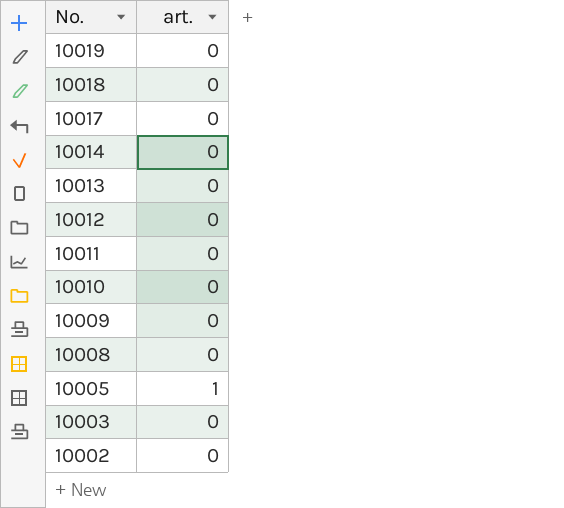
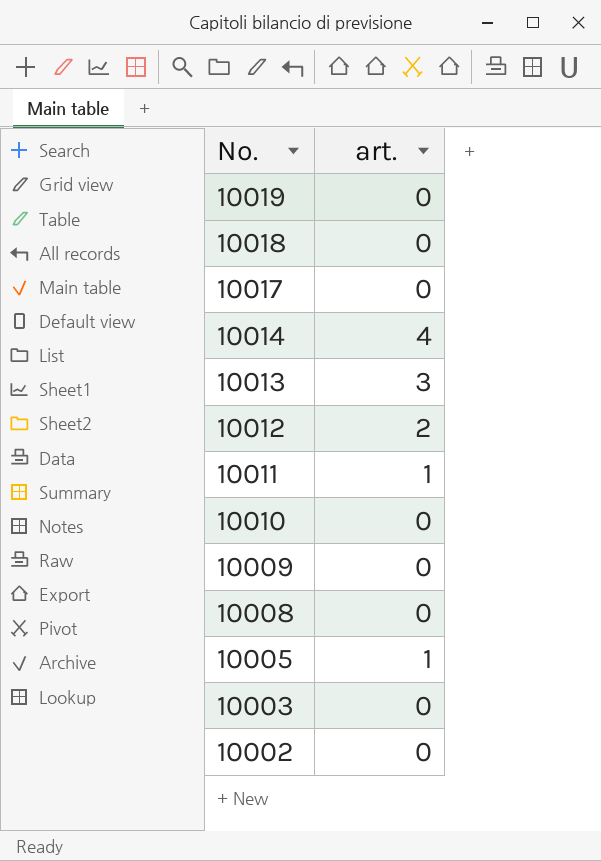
10014 | art.: 0 -> 4
10013 | art.: 0 -> 3
10012 | art.: 0 -> 2
10011 | art.: 0 -> 1

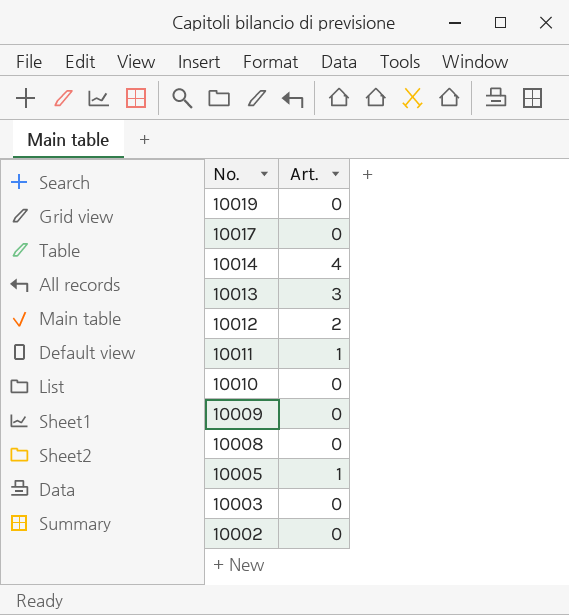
column name: art. -> Art.
row 10018: 0 -> none

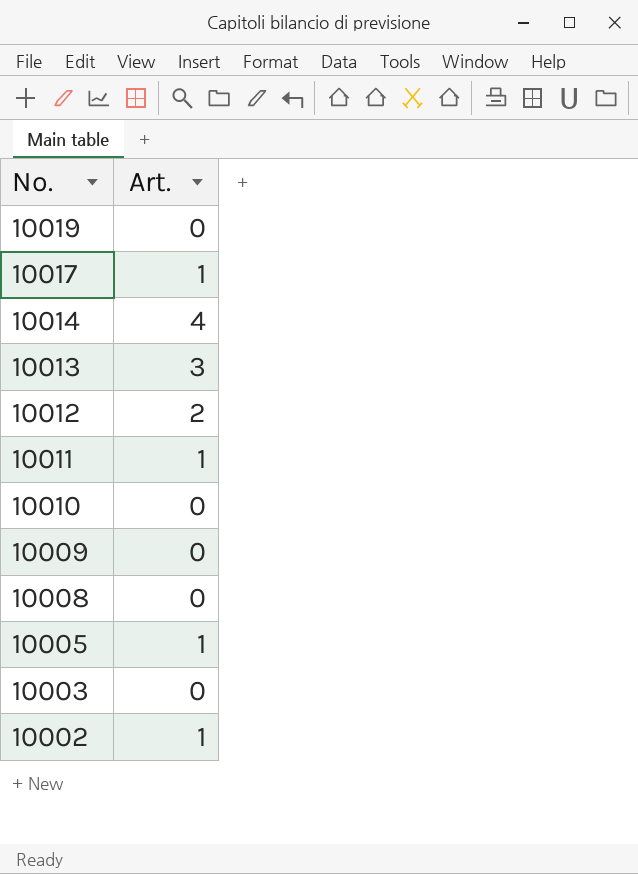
10017 | Art.: 0 -> 1
10002 | Art.: 0 -> 1

